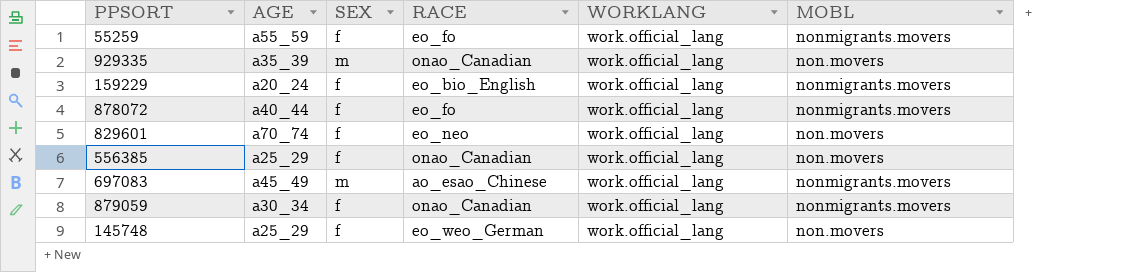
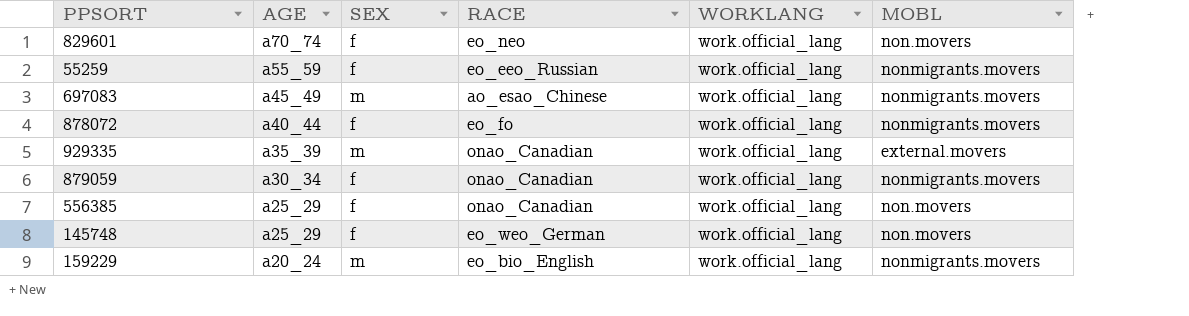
row order: none -> AGE descending
55259 | RACE: eo_fo -> eo_eeo_Russian
929335 | MOBL: non.movers -> external.movers
159229 | SEX: f -> m

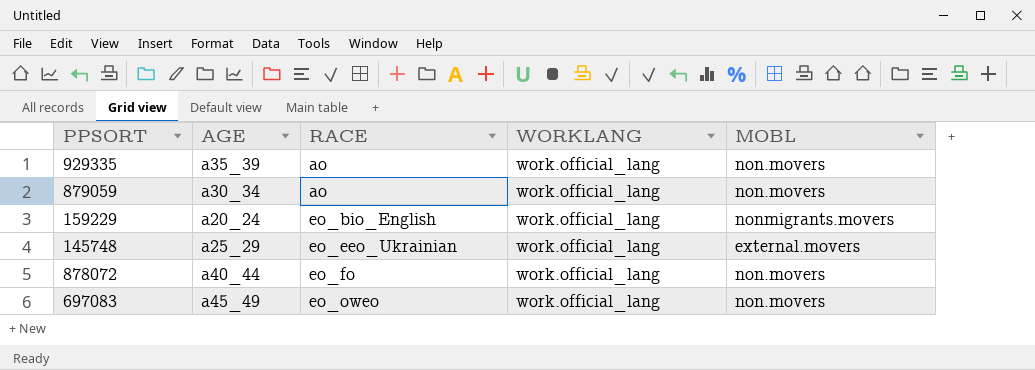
row order: AGE descending -> RACE ascending
column SEX | position: 3 -> none
row 829601: a70_74 | f | eo_neo | work.official_lang | non.movers -> none
row 55259: a55_59 | f | eo_eeo_Russian | work.official_lang | nonmigrants.movers -> none
row 556385: a25_29 | f | onao_Canadian | work.official_lang | non.movers -> none
929335 | RACE: onao_Canadian -> ao
929335 | MOBL: external.movers -> non.movers
879059 | RACE: onao_Canadian -> ao
879059 | MOBL: nonmigrants.movers -> non.movers
145748 | RACE: eo_weo_German -> eo_eeo_Ukrainian
145748 | MOBL: non.movers -> external.movers
878072 | MOBL: nonmigrants.movers -> non.movers
697083 | RACE: ao_esao_Chinese -> eo_oweo
697083 | MOBL: nonmigrants.movers -> non.movers

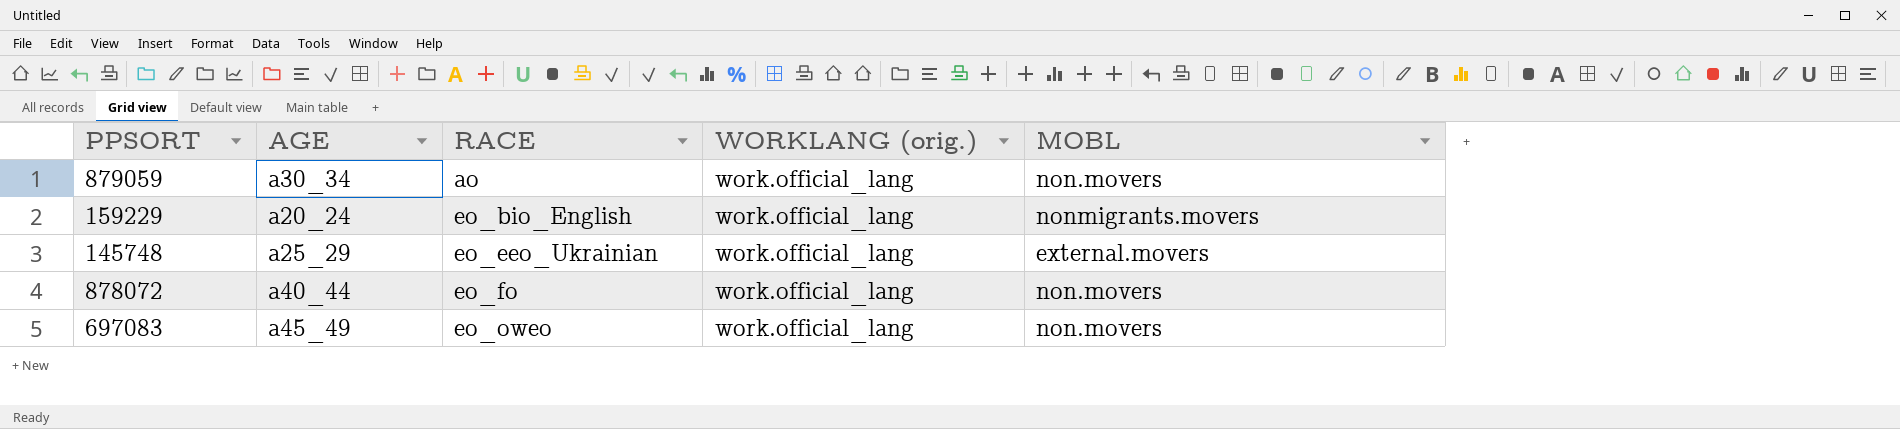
column name: WORKLANG -> WORKLANG (orig.)
row 929335: a35_39 | ao | work.official_lang | non.movers -> none

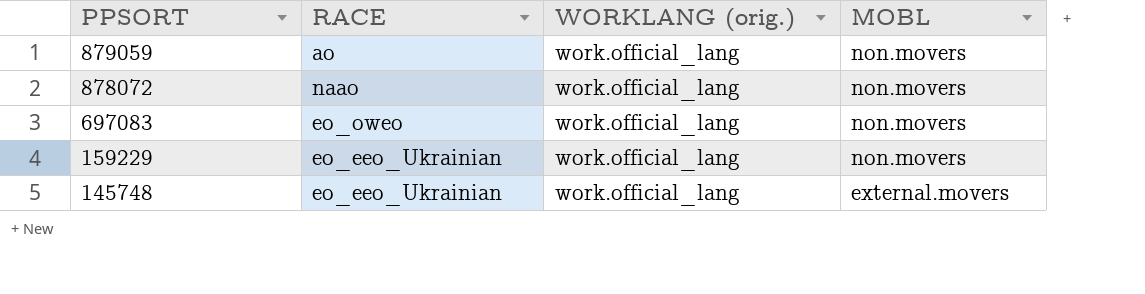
row order: RACE ascending -> PPSORT descending
column AGE | position: 2 -> none
878072 | RACE: eo_fo -> naao
159229 | RACE: eo_bio_English -> eo_eeo_Ukrainian
159229 | MOBL: nonmigrants.movers -> non.movers

